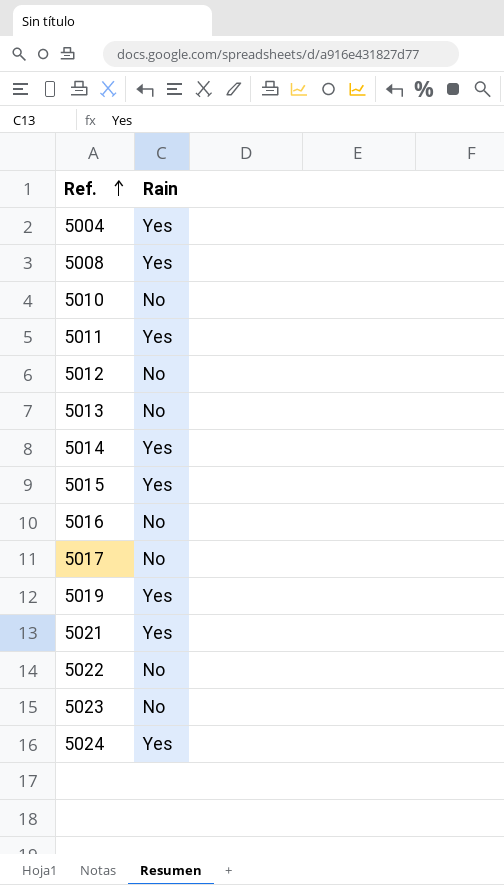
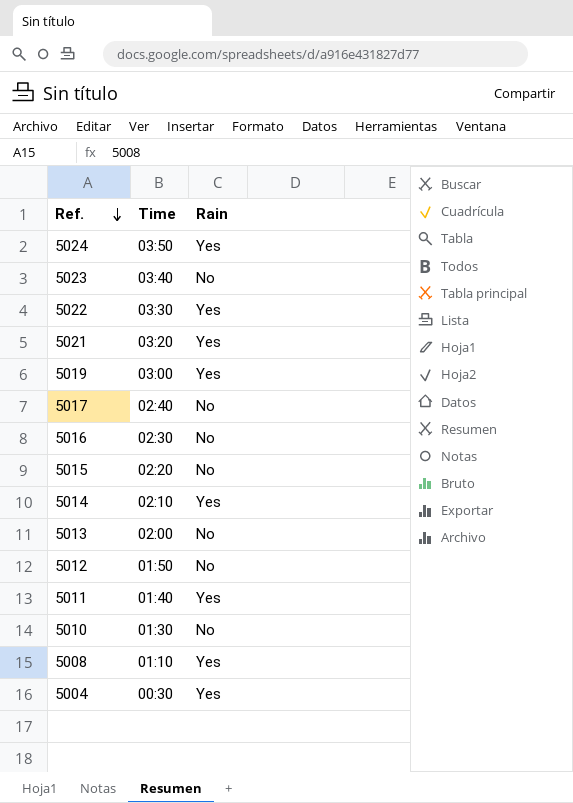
row order: Ref. ascending -> Ref. descending
column Time | position: none -> 2
5022 | Rain: No -> Yes
5015 | Rain: Yes -> No

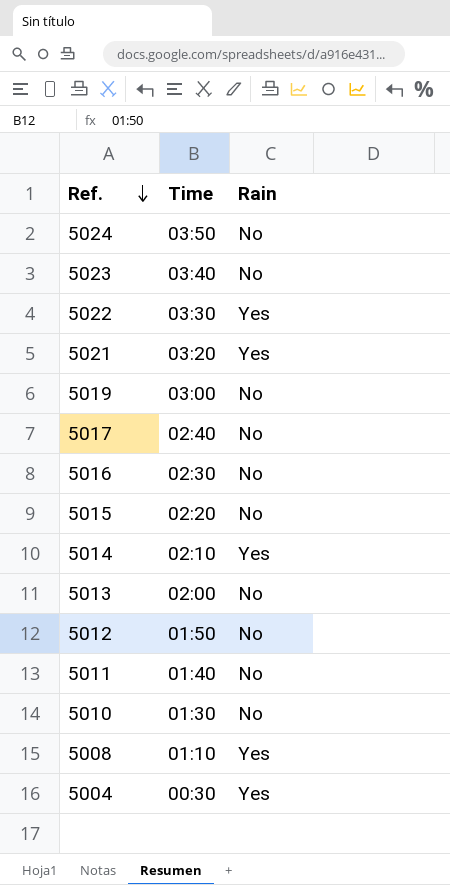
5024 | Rain: Yes -> No
5019 | Rain: Yes -> No
5011 | Rain: Yes -> No

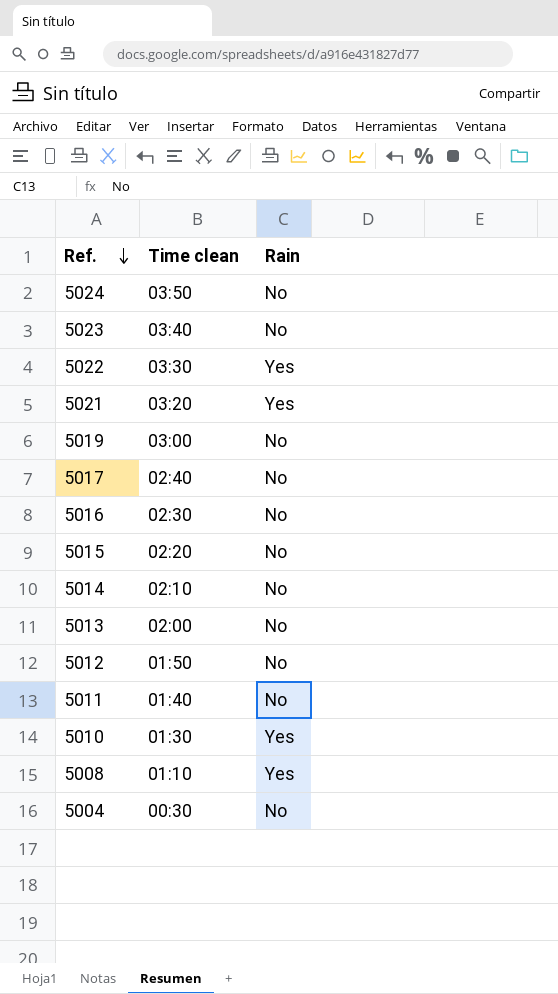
column name: Time -> Time clean
5014 | Rain: Yes -> No
5010 | Rain: No -> Yes
5004 | Rain: Yes -> No

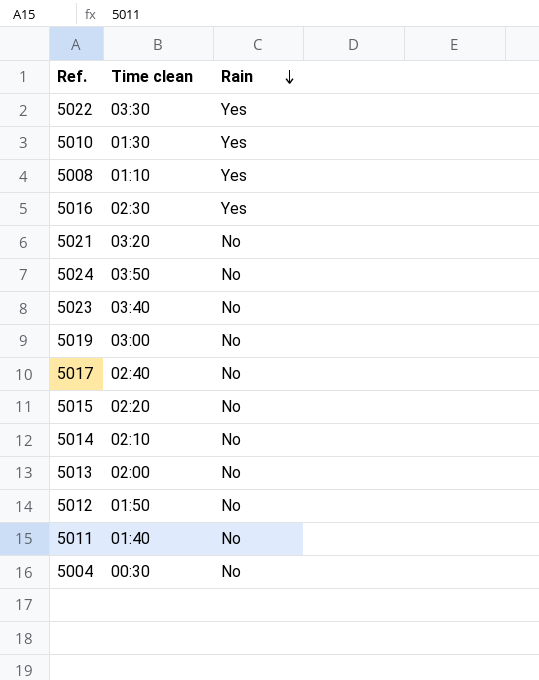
row order: Ref. descending -> Rain descending
5016 | Rain: No -> Yes
5021 | Rain: Yes -> No

